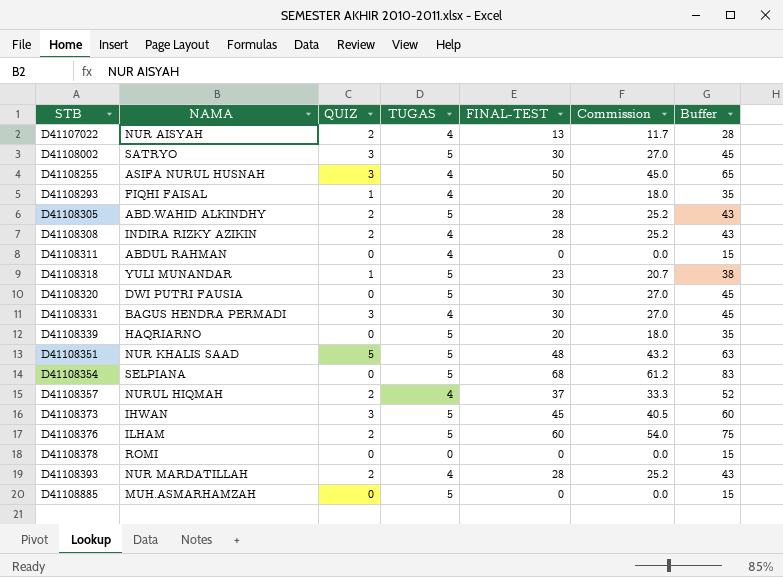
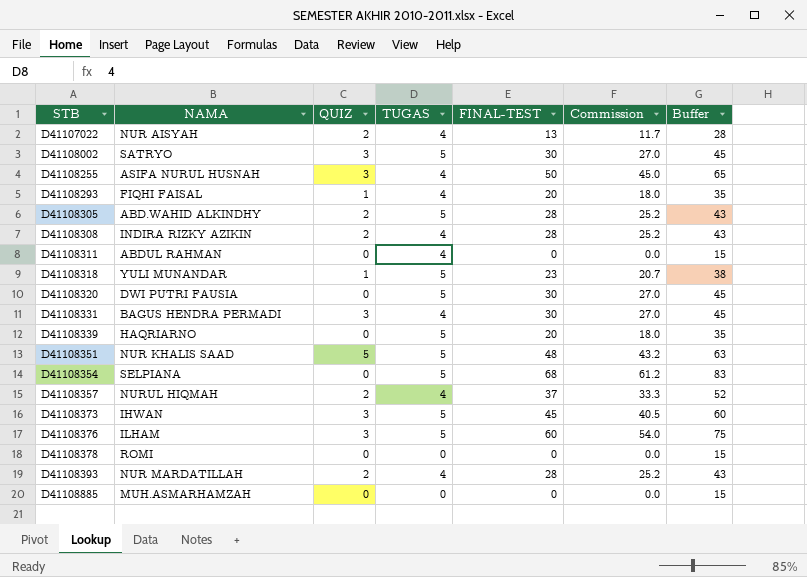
D41108376 | QUIZ: 2 -> 3
D41108885 | TUGAS: 5 -> 0

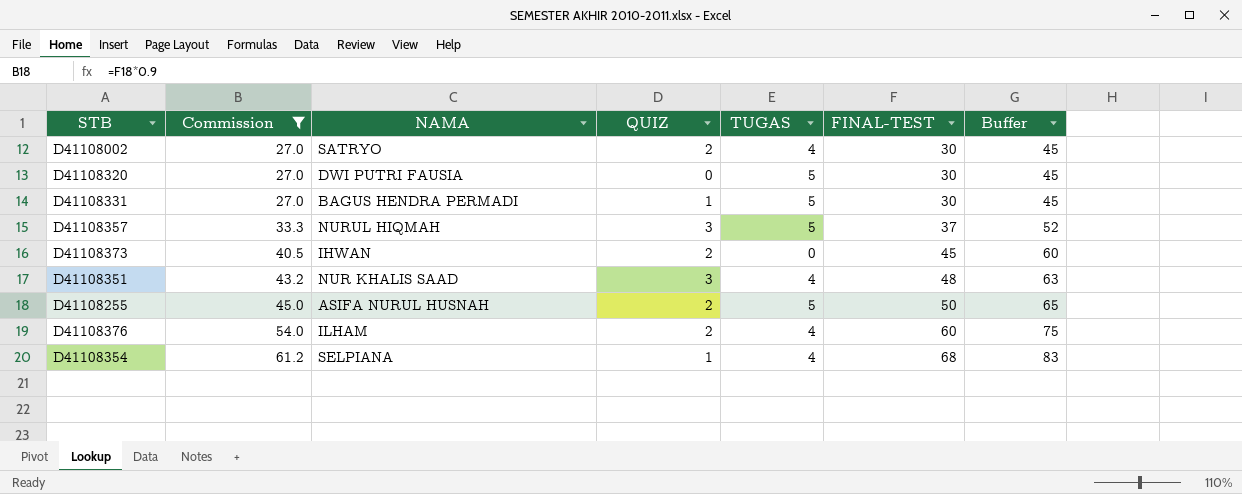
filter: none -> Commission >= 27.0
row order: STB ascending -> Commission ascending
column Commission | position: 6 -> 2
D41108002 | QUIZ: 3 -> 2
D41108002 | TUGAS: 5 -> 4
D41108331 | QUIZ: 3 -> 1
D41108331 | TUGAS: 4 -> 5
D41108357 | QUIZ: 2 -> 3
D41108357 | TUGAS: 4 -> 5
D41108373 | QUIZ: 3 -> 2
D41108373 | TUGAS: 5 -> 0
D41108351 | QUIZ: 5 -> 3
D41108351 | TUGAS: 5 -> 4
D41108255 | QUIZ: 3 -> 2
D41108255 | TUGAS: 4 -> 5
D41108376 | QUIZ: 3 -> 2
D41108376 | TUGAS: 5 -> 4
D41108354 | QUIZ: 0 -> 1
D41108354 | TUGAS: 5 -> 4

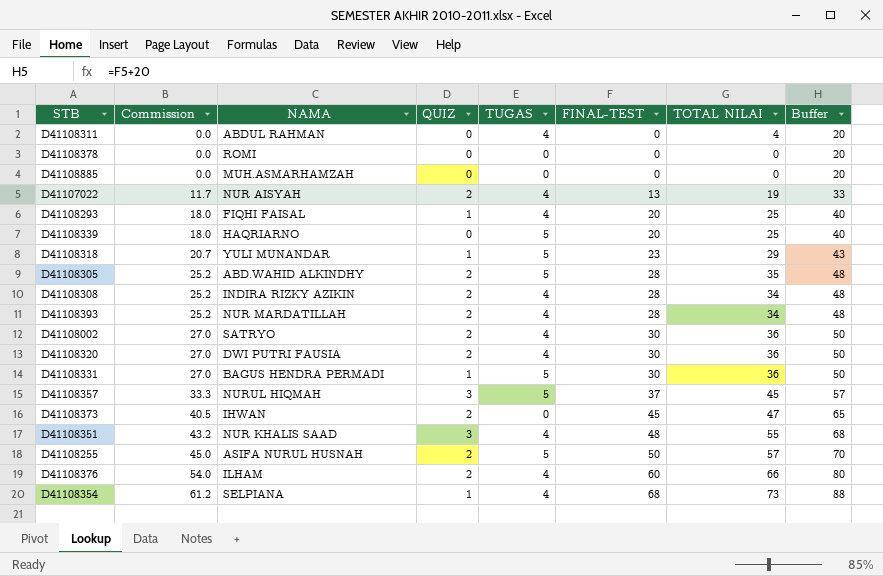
filter: Commission >= 27.0 -> none
column TOTAL NILAI | formula: none -> [QUIZ] + [TUGAS] + [FINAL-TEST]
column Buffer | formula: [FINAL-TEST] + 15 -> [FINAL-TEST] + 20
D41108320 | QUIZ: 0 -> 2
D41108320 | TUGAS: 5 -> 4

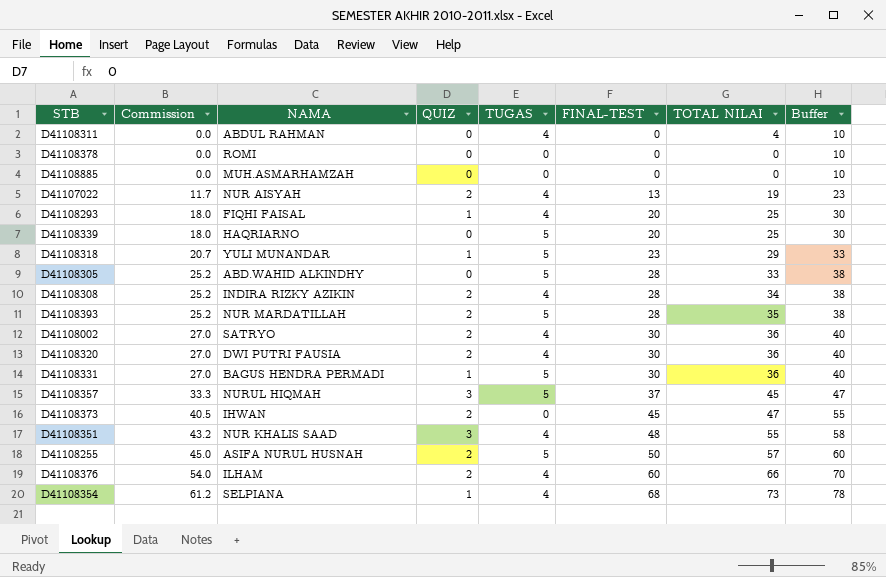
column Buffer | formula: [FINAL-TEST] + 20 -> [FINAL-TEST] + 10
D41108305 | QUIZ: 2 -> 0
D41108305 | TOTAL NILAI: 35 -> 33
D41108393 | TUGAS: 4 -> 5
D41108393 | TOTAL NILAI: 34 -> 35

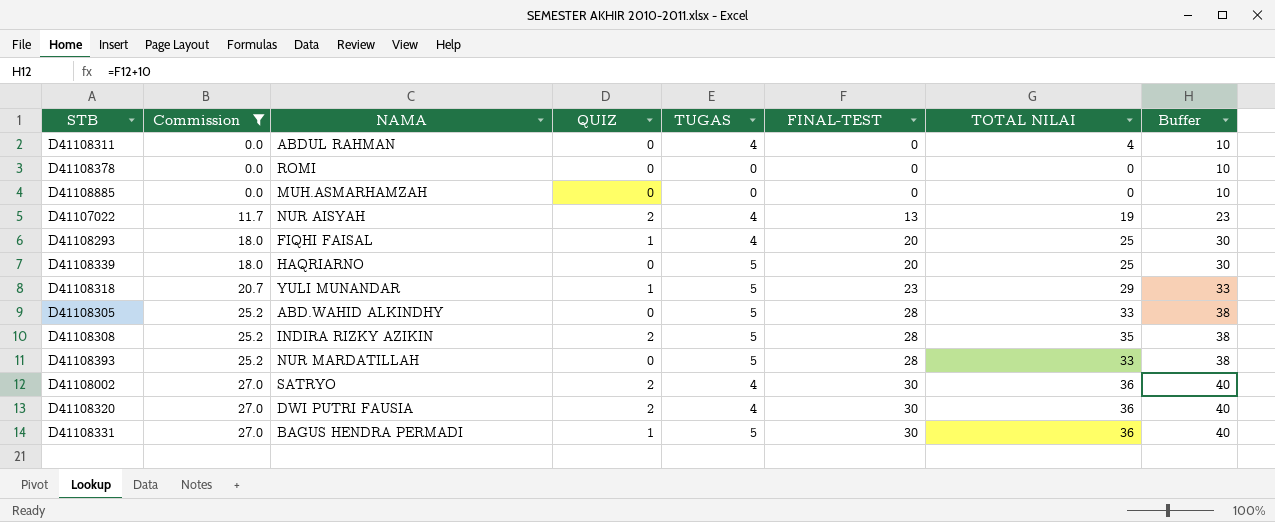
filter: none -> Commission <= 27.0
D41108308 | TUGAS: 4 -> 5
D41108308 | TOTAL NILAI: 34 -> 35
D41108393 | QUIZ: 2 -> 0
D41108393 | TOTAL NILAI: 35 -> 33

